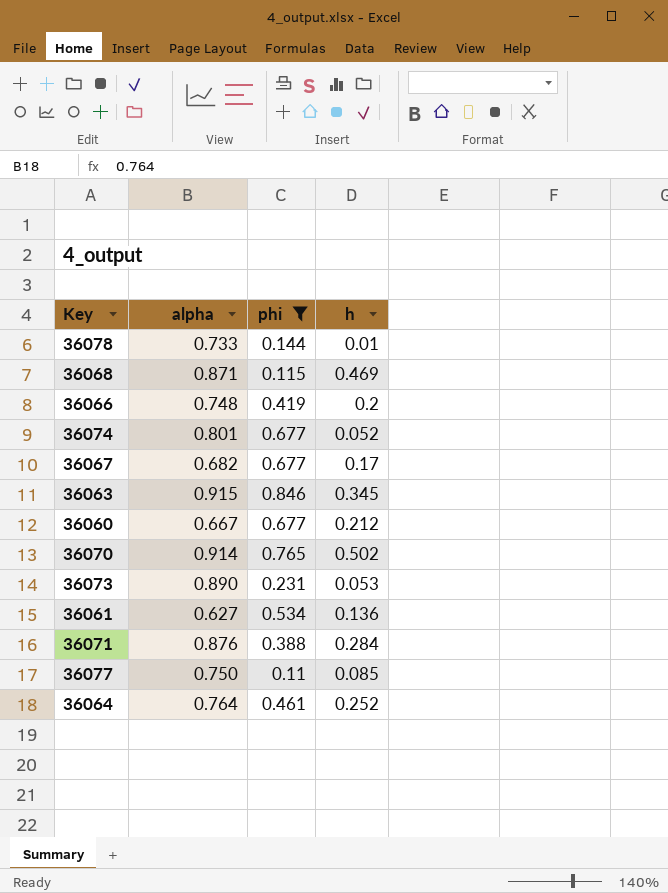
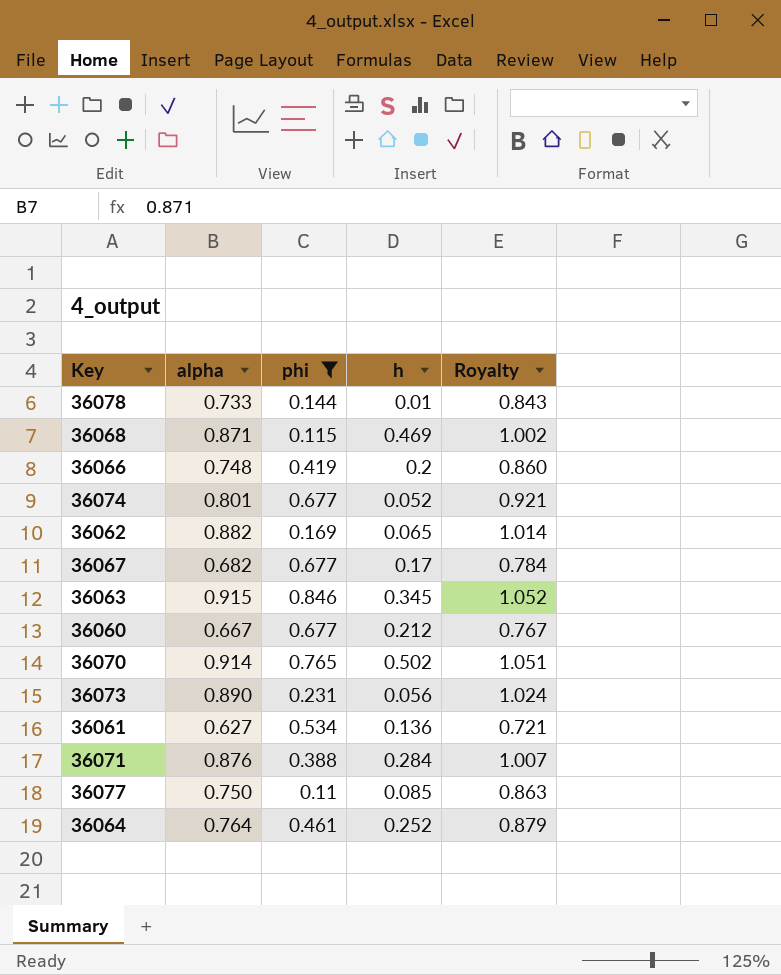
column Royalty | formula: none -> [alpha] * 1.15
row 36062: none -> 0.882 | 0.169 | 0.065 | 1.014
36073 | h: 0.053 -> 0.056

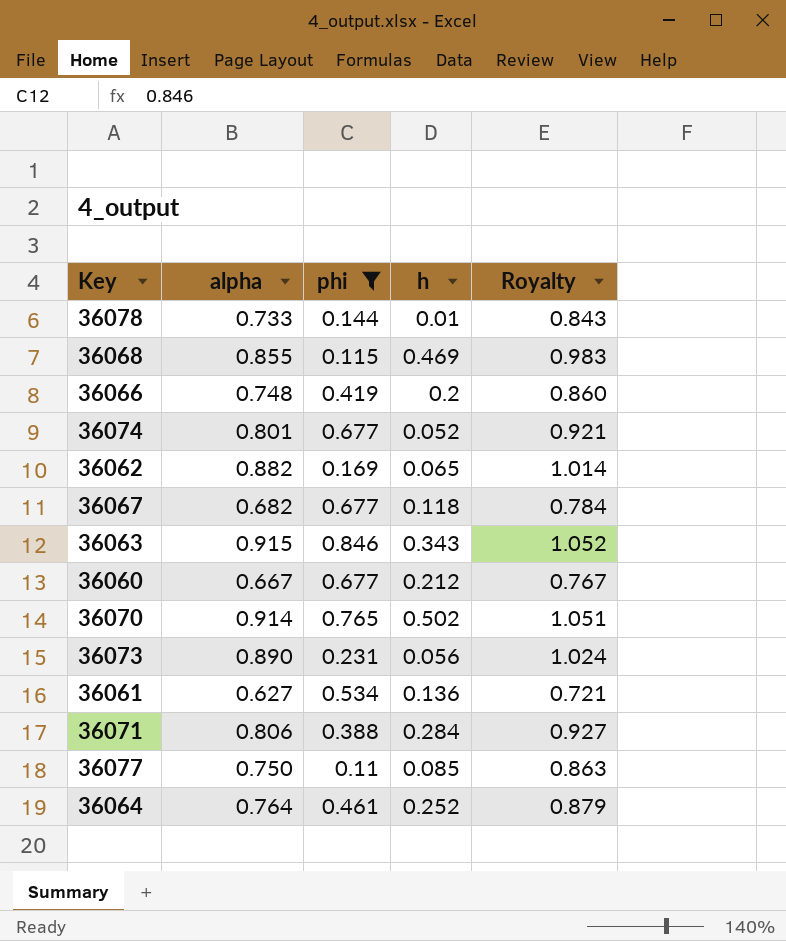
36068 | alpha: 0.871 -> 0.855
36068 | Royalty: 1.002 -> 0.983
36067 | h: 0.17 -> 0.118
36063 | h: 0.345 -> 0.343
36071 | alpha: 0.876 -> 0.806
36071 | Royalty: 1.007 -> 0.927

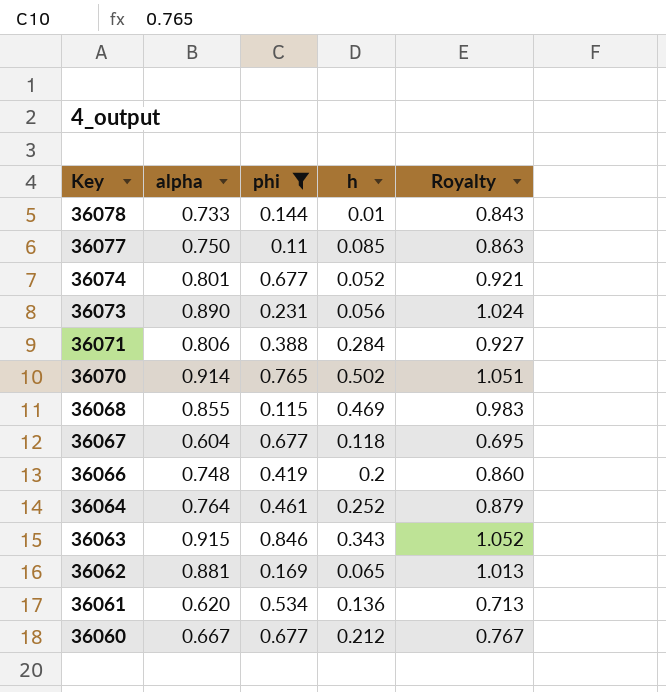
row order: none -> Key descending
36067 | alpha: 0.682 -> 0.604
36067 | Royalty: 0.784 -> 0.695
36062 | alpha: 0.882 -> 0.881
36062 | Royalty: 1.014 -> 1.013
36061 | alpha: 0.627 -> 0.620
36061 | Royalty: 0.721 -> 0.713

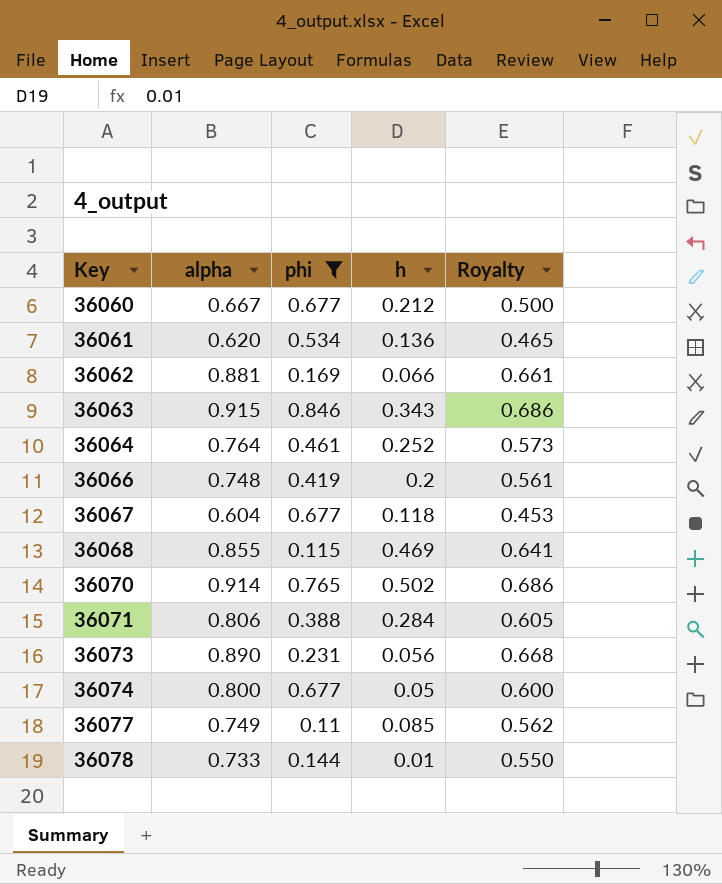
row order: Key descending -> Key ascending
column Royalty | formula: [alpha] * 1.15 -> [alpha] * 0.75
36062 | h: 0.065 -> 0.066
36074 | alpha: 0.801 -> 0.800
36074 | h: 0.052 -> 0.05
36077 | alpha: 0.750 -> 0.749

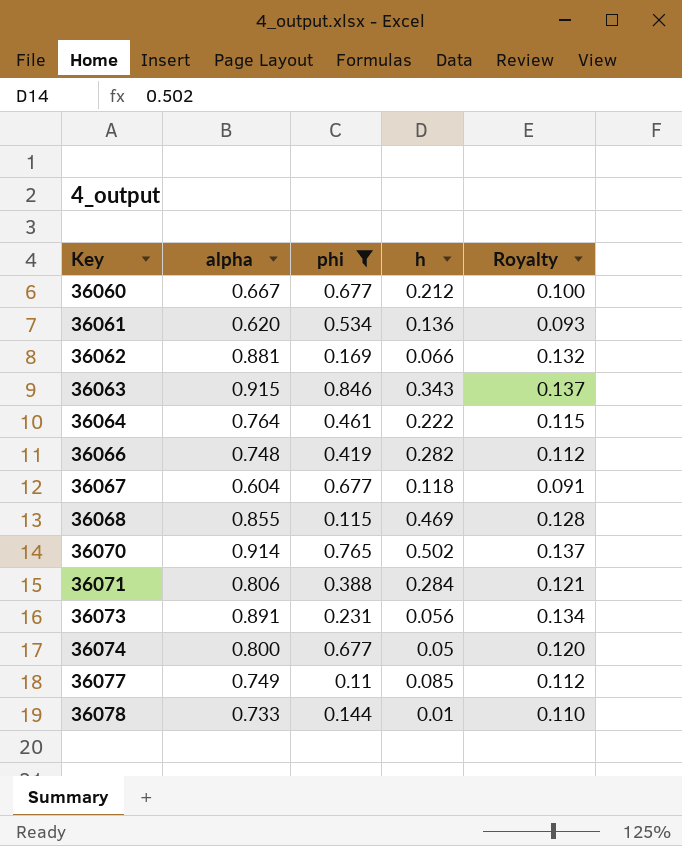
column Royalty | formula: [alpha] * 0.75 -> [alpha] * 0.15
36064 | h: 0.252 -> 0.222
36066 | h: 0.2 -> 0.282
36073 | alpha: 0.890 -> 0.891

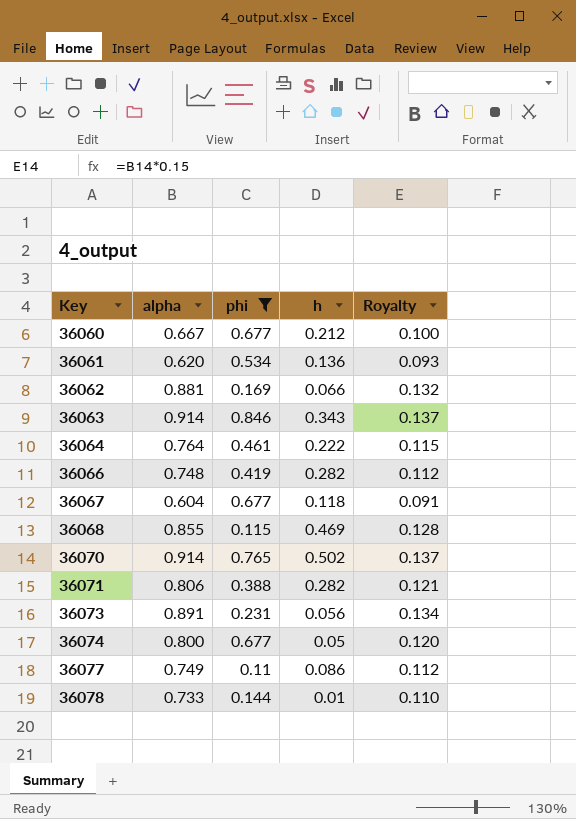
36063 | alpha: 0.915 -> 0.914
36071 | h: 0.284 -> 0.282
36077 | h: 0.085 -> 0.086

